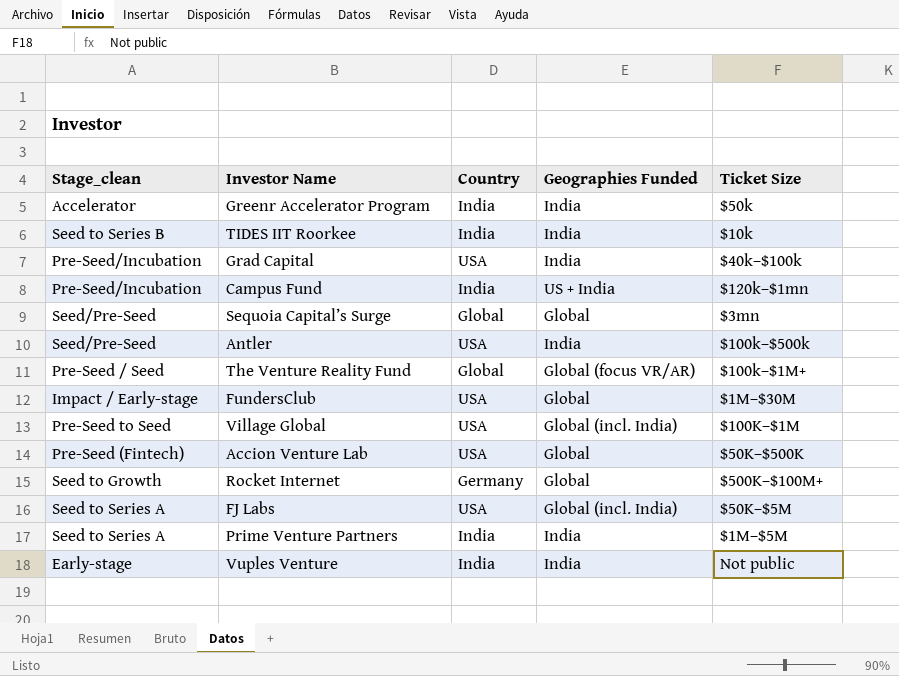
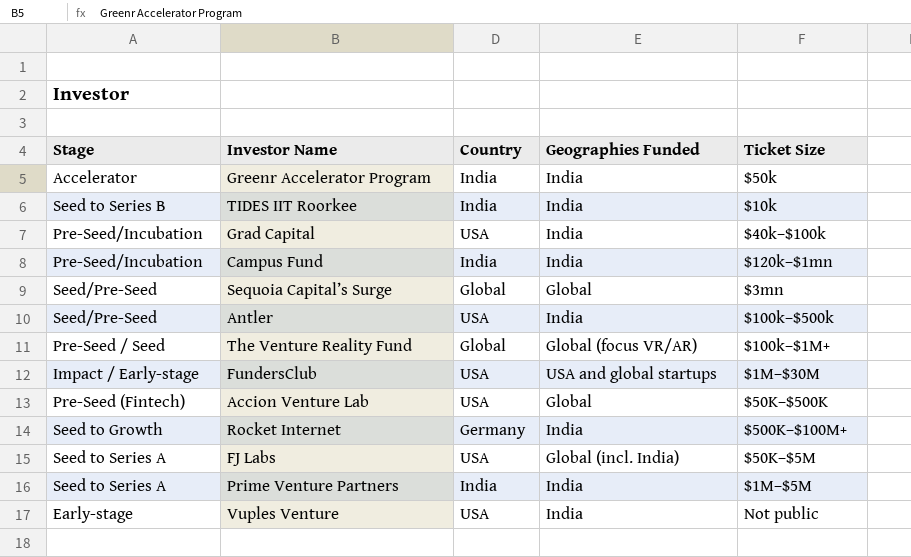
column name: Stage_clean -> Stage
row Village Global: Pre‑Seed to Seed | USA | Global (incl. India) | $100K–$1M -> none
Campus Fund | Geographies Funded: US + India -> India
FundersClub | Geographies Funded: Global -> USA and global startups
Rocket Internet | Geographies Funded: Global -> India
Vuples Venture | Country: India -> USA

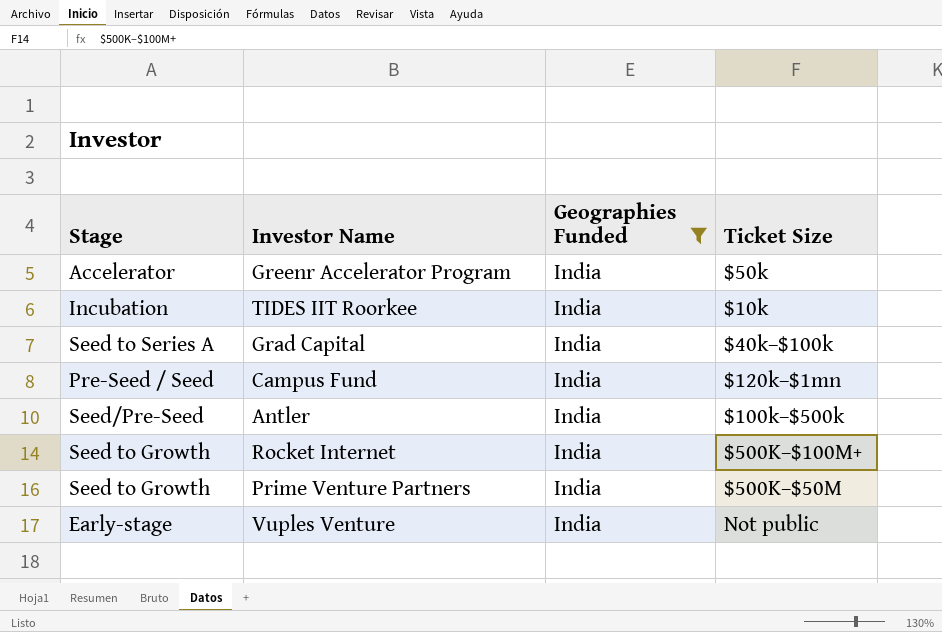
filter: none -> Geographies Funded = India
column Country | position: 3 -> none
TIDES IIT Roorkee | Stage: Seed to Series B -> Incubation
Grad Capital | Stage: Pre-Seed/Incubation -> Seed to Series A
Campus Fund | Stage: Pre-Seed/Incubation -> Pre-Seed / Seed
Prime Venture Partners | Stage: Seed to Series A -> Seed to Growth
Prime Venture Partners | Ticket Size: $1M–$5M -> $500K–$50M

